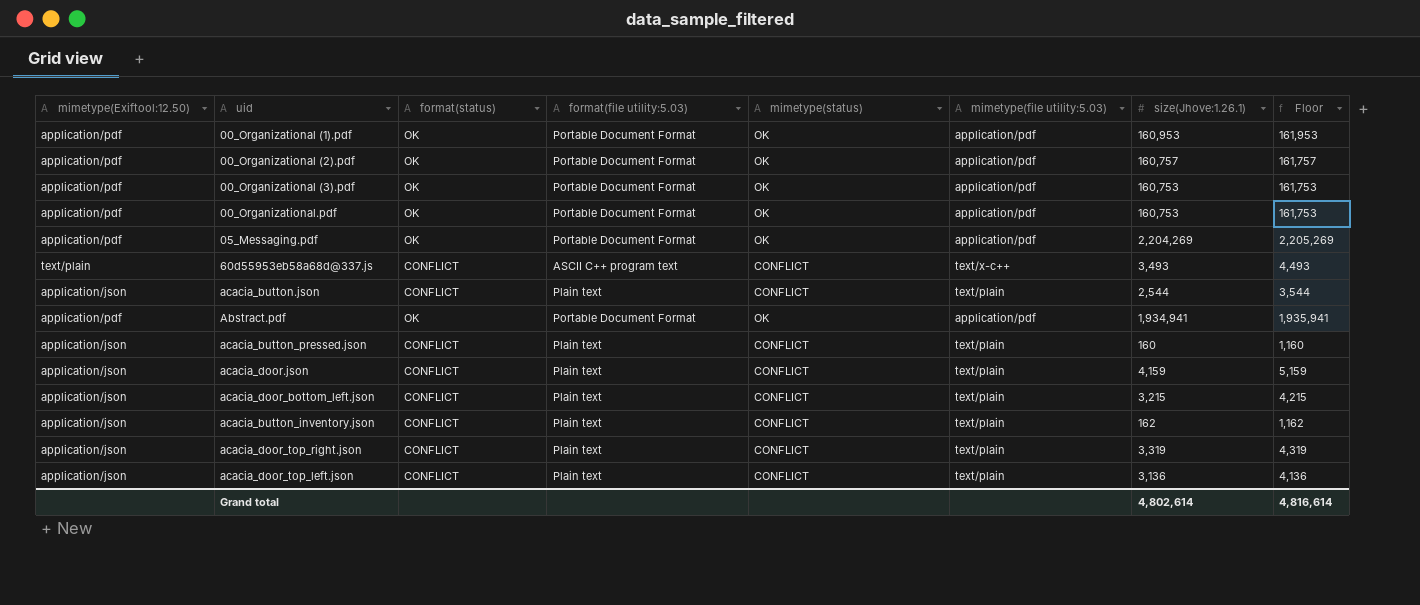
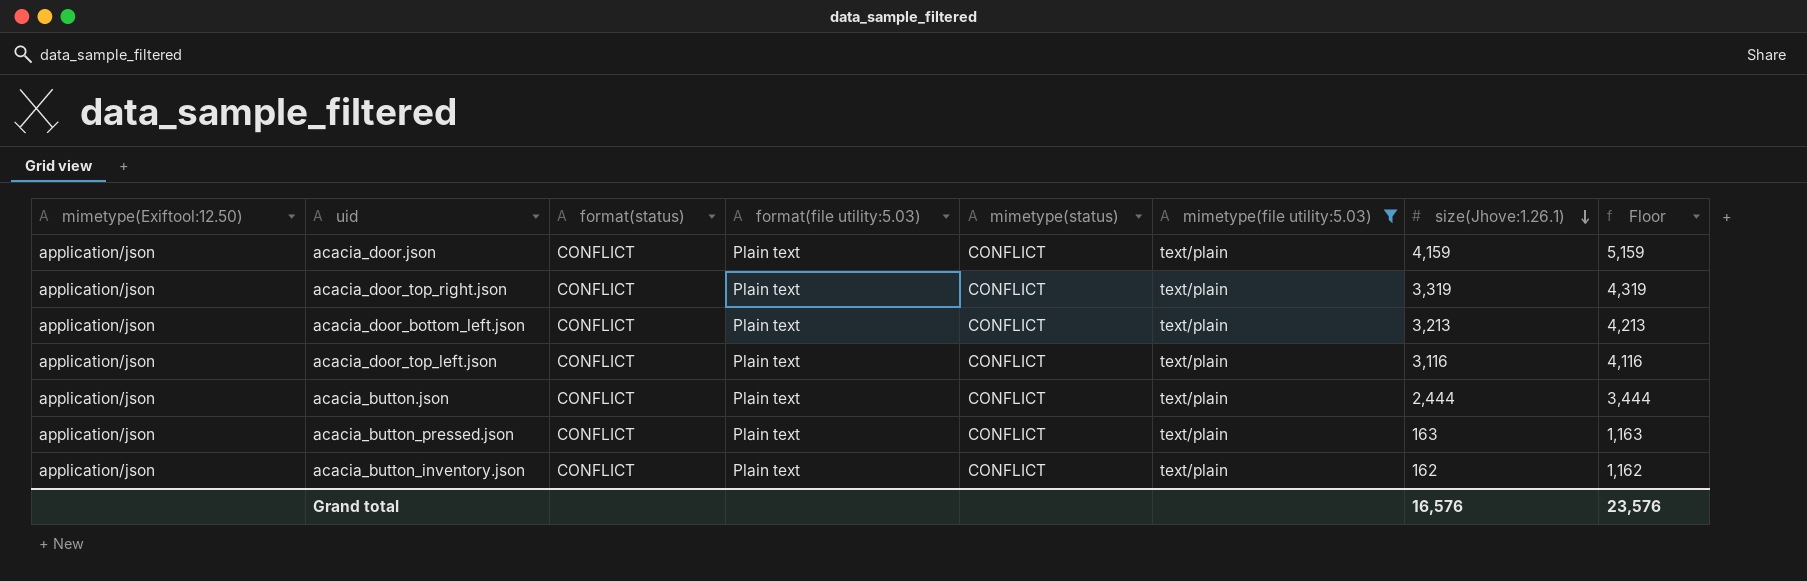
filter: none -> mimetype(file utility:5.03) = text/plain
row order: none -> size(Jhove:1.26.1) descending
acacia_door_bottom_left.json | size(Jhove:1.26.1): 3,215 -> 3,213
acacia_door_bottom_left.json | Floor: 4,215 -> 4,213
acacia_door_top_left.json | size(Jhove:1.26.1): 3,136 -> 3,116
acacia_door_top_left.json | Floor: 4,136 -> 4,116
acacia_button.json | size(Jhove:1.26.1): 2,544 -> 2,444
acacia_button.json | Floor: 3,544 -> 3,444
acacia_button_pressed.json | size(Jhove:1.26.1): 160 -> 163
acacia_button_pressed.json | Floor: 1,160 -> 1,163
Grand total | size(Jhove:1.26.1): 4,802,614 -> 16,576
Grand total | Floor: 4,816,614 -> 23,576

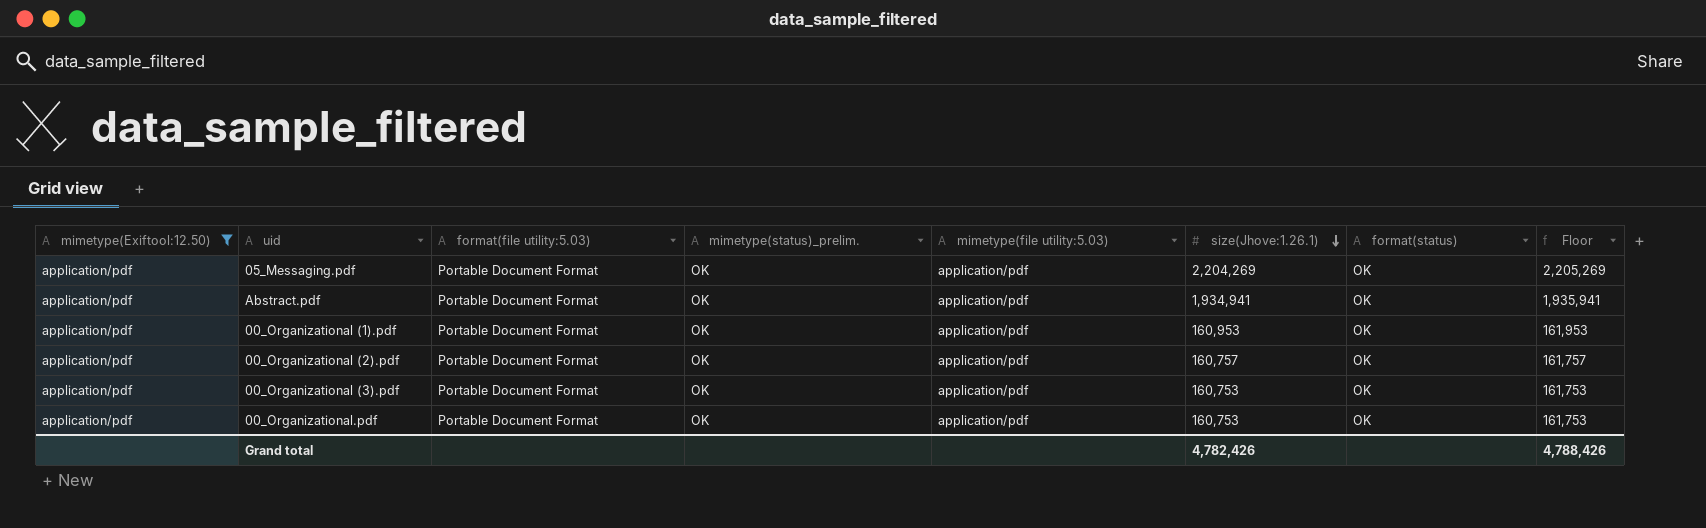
filter: mimetype(file utility:5.03) = text/plain -> mimetype(Exiftool:12.50) = application/pdf
column name: mimetype(status) -> mimetype(status)_prelim.
column format(status) | position: 3 -> 7
Grand total | size(Jhove:1.26.1): 16,576 -> 4,782,426
Grand total | Floor: 23,576 -> 4,788,426

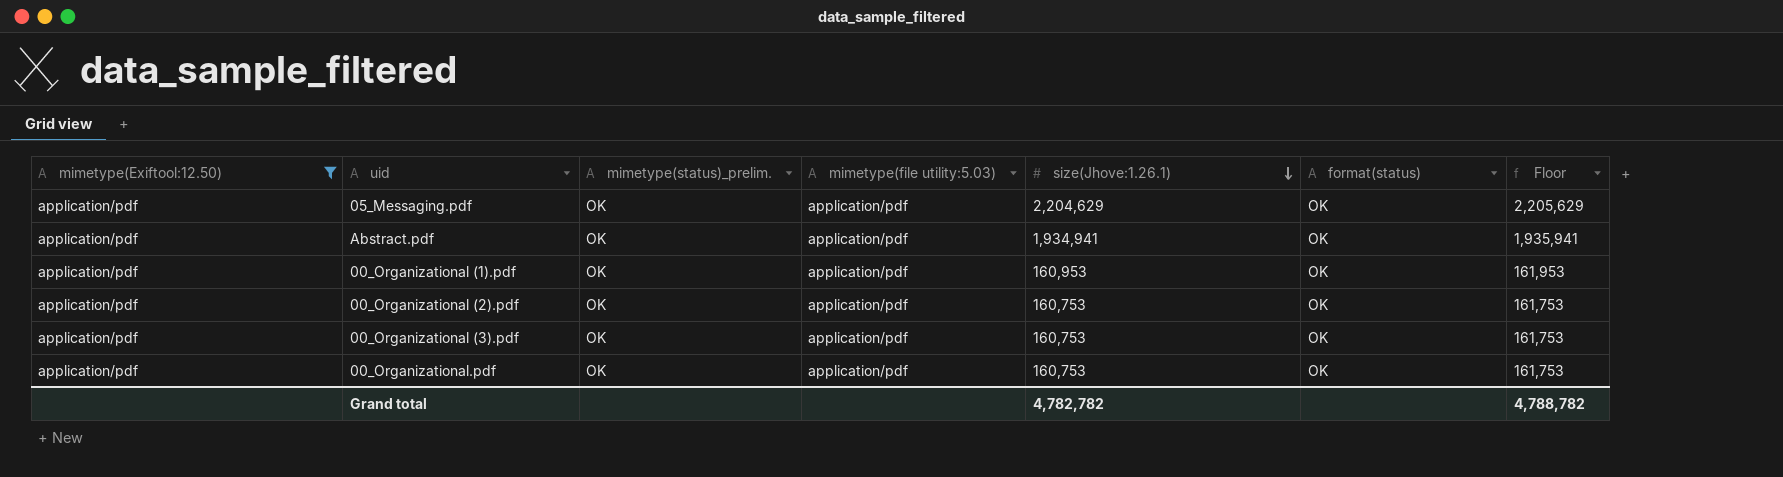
column format(file utility:5.03) | position: 3 -> none
05_Messaging.pdf | size(Jhove:1.26.1): 2,204,269 -> 2,204,629
05_Messaging.pdf | Floor: 2,205,269 -> 2,205,629
00_Organizational (2).pdf | size(Jhove:1.26.1): 160,757 -> 160,753
00_Organizational (2).pdf | Floor: 161,757 -> 161,753
Grand total | size(Jhove:1.26.1): 4,782,426 -> 4,782,782
Grand total | Floor: 4,788,426 -> 4,788,782

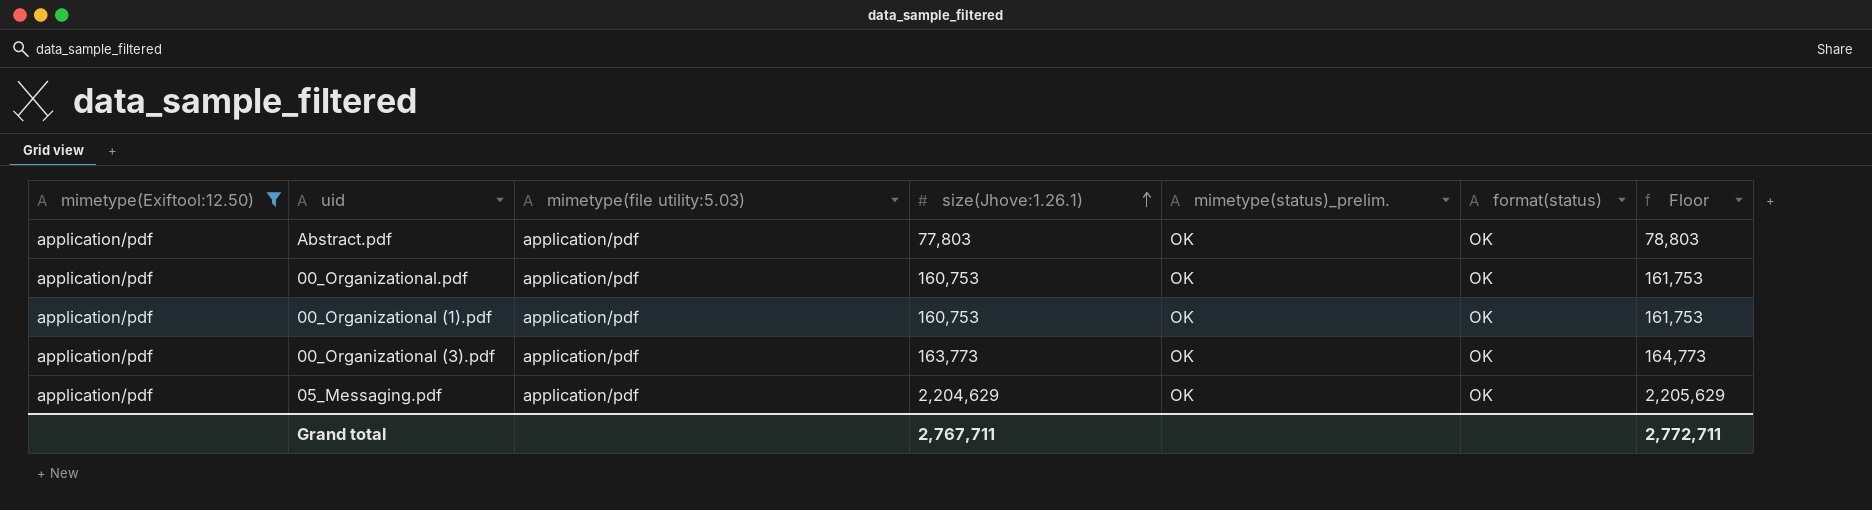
row order: size(Jhove:1.26.1) descending -> size(Jhove:1.26.1) ascending
column mimetype(status)_prelim. | position: 3 -> 5
row 00_Organizational (2).pdf: application/pdf | OK | application/pdf | 160,753 | OK | 161,753 -> none
Abstract.pdf | size(Jhove:1.26.1): 1,934,941 -> 77,803
Abstract.pdf | Floor: 1,935,941 -> 78,803
00_Organizational (1).pdf | size(Jhove:1.26.1): 160,953 -> 160,753
00_Organizational (1).pdf | Floor: 161,953 -> 161,753
00_Organizational (3).pdf | size(Jhove:1.26.1): 160,753 -> 163,773
00_Organizational (3).pdf | Floor: 161,753 -> 164,773
Grand total | size(Jhove:1.26.1): 4,782,782 -> 2,767,711
Grand total | Floor: 4,788,782 -> 2,772,711

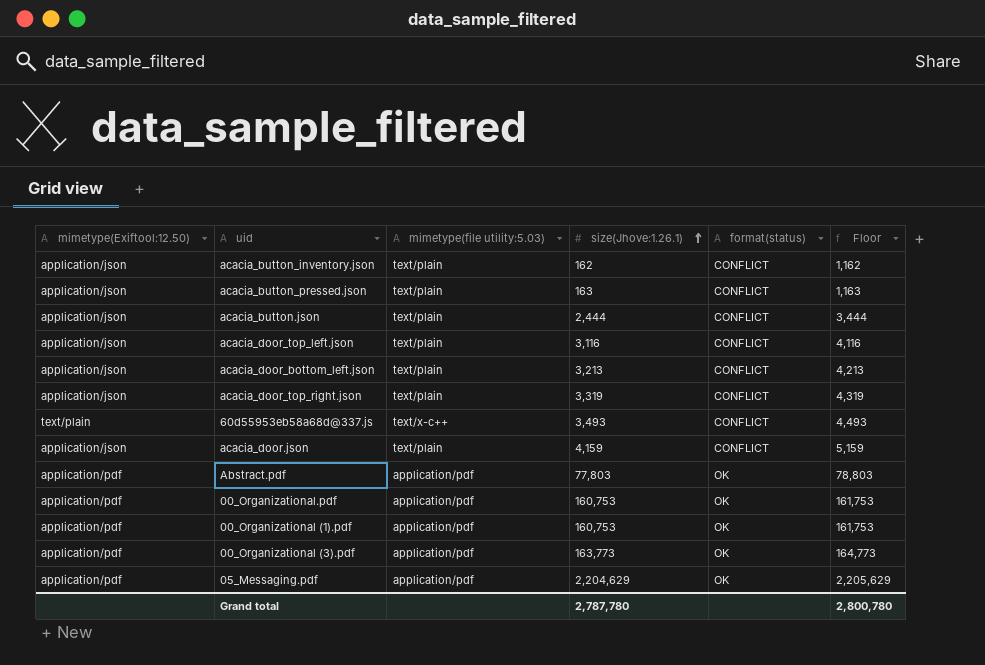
filter: mimetype(Exiftool:12.50) = application/pdf -> none
column mimetype(status)_prelim. | position: 5 -> none
Grand total | size(Jhove:1.26.1): 2,767,711 -> 2,787,780
Grand total | Floor: 2,772,711 -> 2,800,780

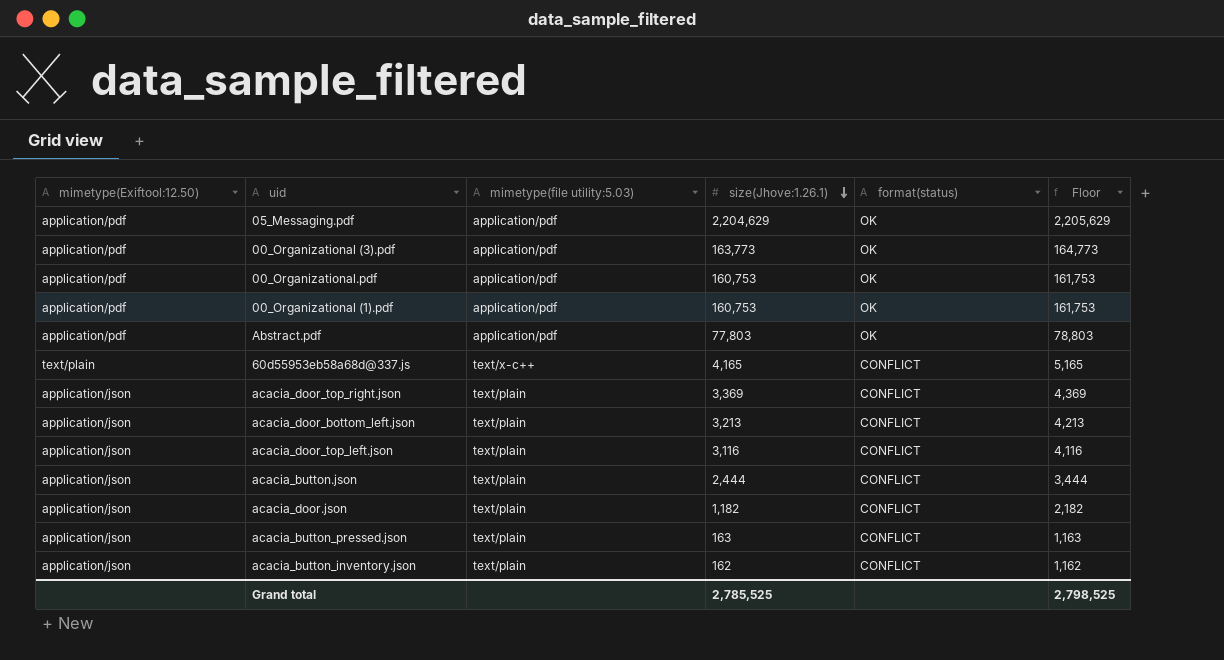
row order: size(Jhove:1.26.1) ascending -> size(Jhove:1.26.1) descending
60d55953eb58a68d@337.js | size(Jhove:1.26.1): 3,493 -> 4,165
60d55953eb58a68d@337.js | Floor: 4,493 -> 5,165
acacia_door_top_right.json | size(Jhove:1.26.1): 3,319 -> 3,369
acacia_door_top_right.json | Floor: 4,319 -> 4,369
acacia_door.json | size(Jhove:1.26.1): 4,159 -> 1,182
acacia_door.json | Floor: 5,159 -> 2,182
Grand total | size(Jhove:1.26.1): 2,787,780 -> 2,785,525
Grand total | Floor: 2,800,780 -> 2,798,525

